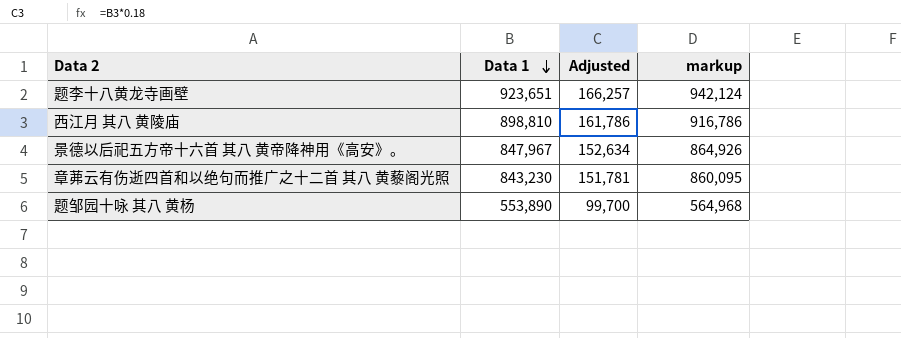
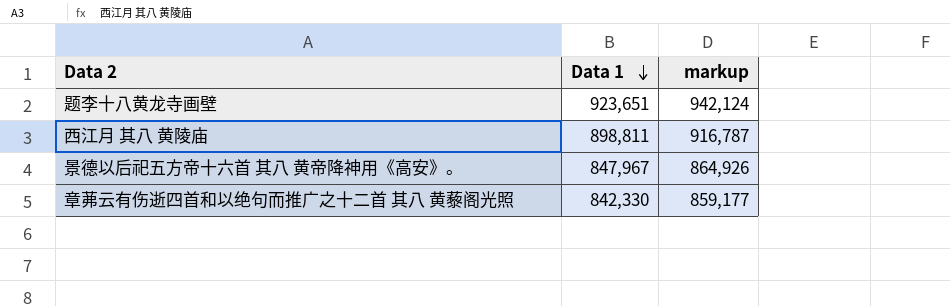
column Adjusted | formula: [Data 1] * 0.18 -> none
row 题邹园十咏 其八 黄杨: 553,890 | 99,700 | 564,968 -> none
西江月 其八 黄陵庙 | Data 1: 898,810 -> 898,811
西江月 其八 黄陵庙 | markup: 916,786 -> 916,787
章茀云有伤逝四首和以绝句而推广之十二首 其八 黄藜阁光照 | Data 1: 843,230 -> 842,330
章茀云有伤逝四首和以绝句而推广之十二首 其八 黄藜阁光照 | markup: 860,095 -> 859,177

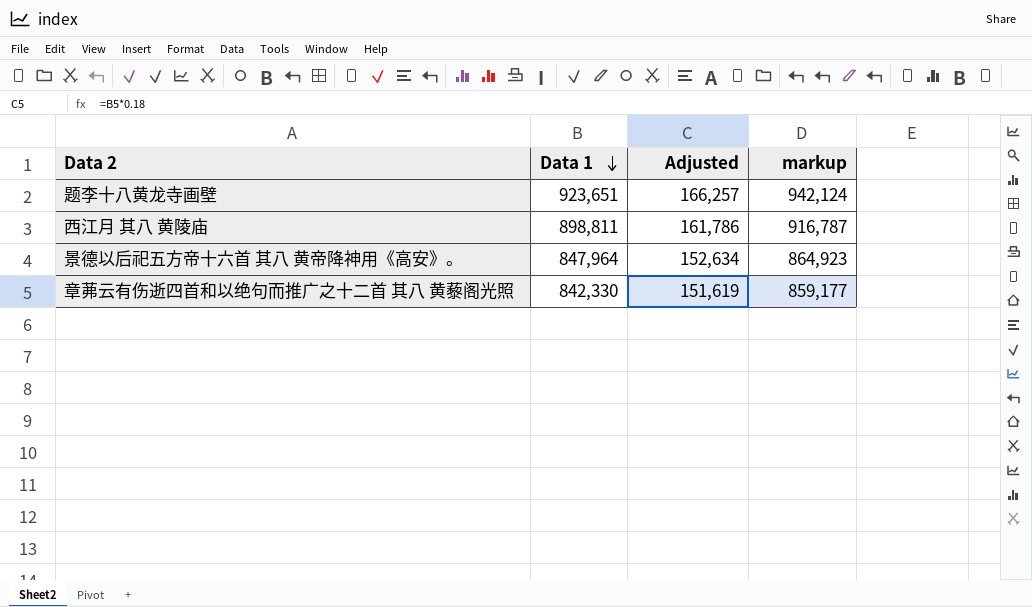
column Adjusted | formula: none -> [Data 1] * 0.18
景德以后祀五方帝十六首 其八 黄帝降神用《高安》。 | Data 1: 847,967 -> 847,964
景德以后祀五方帝十六首 其八 黄帝降神用《高安》。 | markup: 864,926 -> 864,923

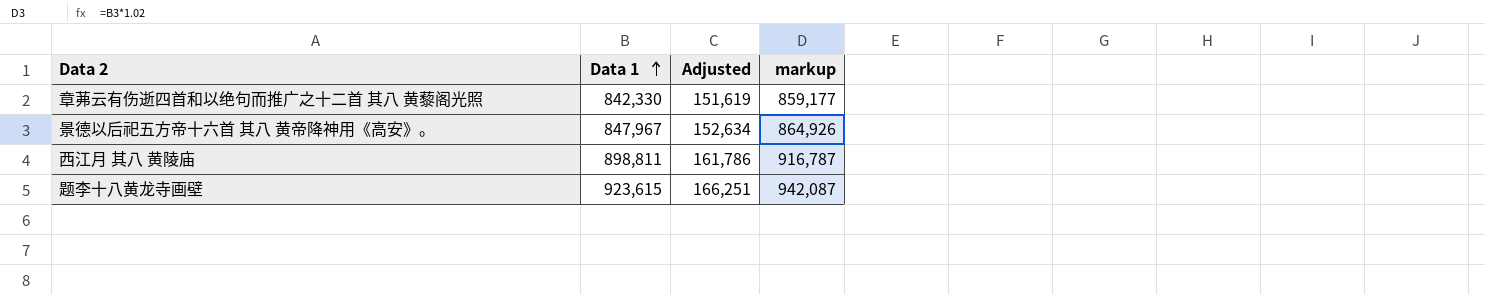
row order: Data 1 descending -> Data 1 ascending
景德以后祀五方帝十六首 其八 黄帝降神用《高安》。 | Data 1: 847,964 -> 847,967
景德以后祀五方帝十六首 其八 黄帝降神用《高安》。 | markup: 864,923 -> 864,926
题李十八黄龙寺画壁 | Data 1: 923,651 -> 923,615
题李十八黄龙寺画壁 | Adjusted: 166,257 -> 166,251
题李十八黄龙寺画壁 | markup: 942,124 -> 942,087

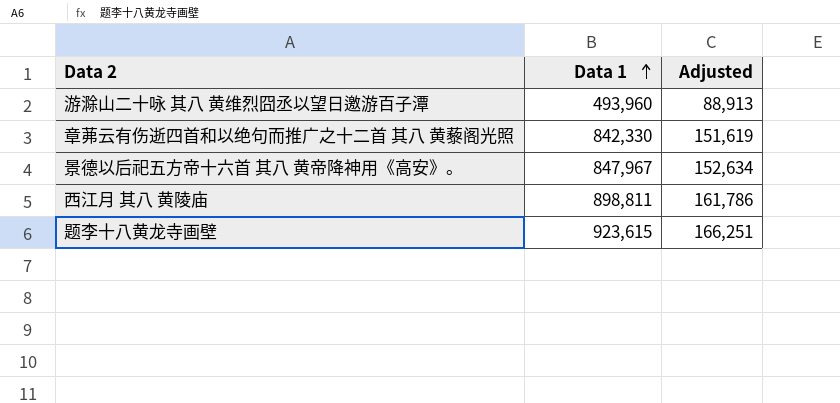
column markup | formula: [Data 1] * 1.02 -> none
row 游滁山二十咏 其八 黄维烈囧丞以望日邀游百子潭: none -> 493,960 | 88,913

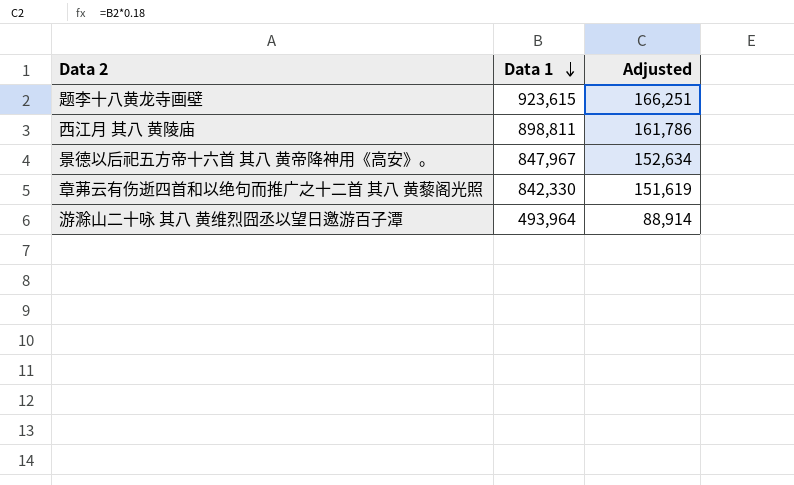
row order: Data 1 ascending -> Data 1 descending
游滁山二十咏 其八 黄维烈囧丞以望日邀游百子潭 | Data 1: 493,960 -> 493,964
游滁山二十咏 其八 黄维烈囧丞以望日邀游百子潭 | Adjusted: 88,913 -> 88,914

